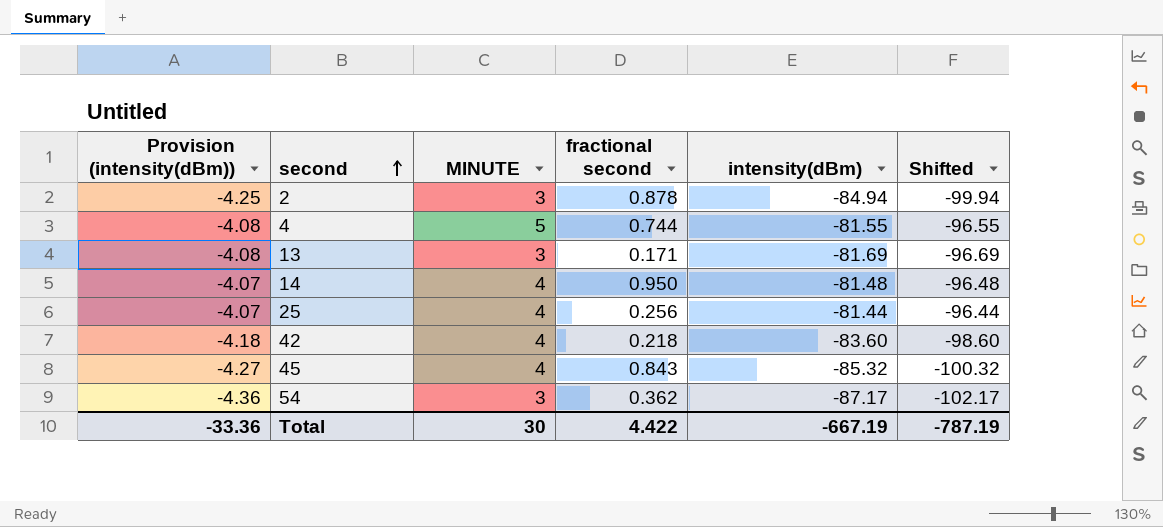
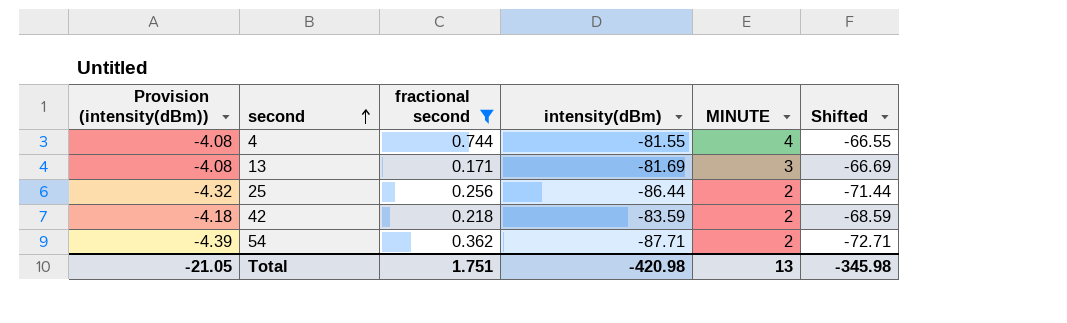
filter: none -> fractional second <= 0.744
column MINUTE | position: 3 -> 5
column Shifted | formula: [intensity(dBm)] - 15 -> [intensity(dBm)] + 15
4 | MINUTE: 5 -> 4
25 | Provision (intensity(dBm)): -4.07 -> -4.32
25 | intensity(dBm): -81.44 -> -86.44
25 | MINUTE: 4 -> 2
42 | intensity(dBm): -83.60 -> -83.59
42 | MINUTE: 4 -> 2
54 | Provision (intensity(dBm)): -4.36 -> -4.39
54 | intensity(dBm): -87.17 -> -87.71
54 | MINUTE: 3 -> 2
Total | Provision (intensity(dBm)): -33.36 -> -21.05
Total | fractional second: 4.422 -> 1.751
Total | intensity(dBm): -667.19 -> -420.98
Total | MINUTE: 30 -> 13
Total | Shifted: -787.19 -> -345.98

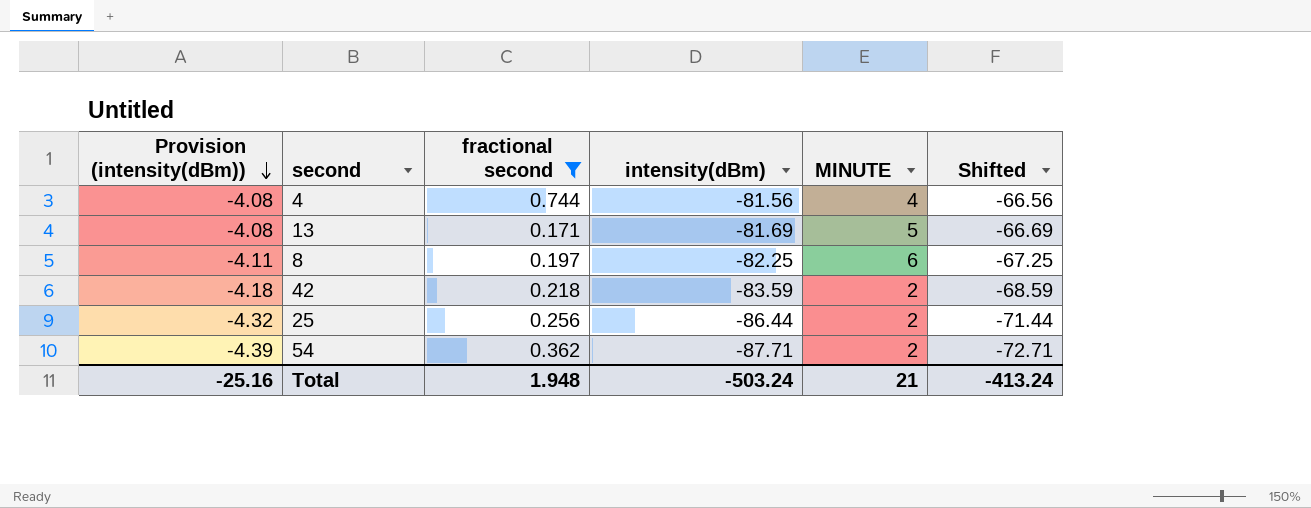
row order: second ascending -> Provision (intensity(dBm)) descending
4 | intensity(dBm): -81.55 -> -81.56
4 | Shifted: -66.55 -> -66.56
13 | MINUTE: 3 -> 5
row 8: none -> -4.11 | 0.197 | -82.25 | 6 | -67.25
Total | Provision (intensity(dBm)): -21.05 -> -25.16
Total | fractional second: 1.751 -> 1.948
Total | intensity(dBm): -420.98 -> -503.24
Total | MINUTE: 13 -> 21
Total | Shifted: -345.98 -> -413.24

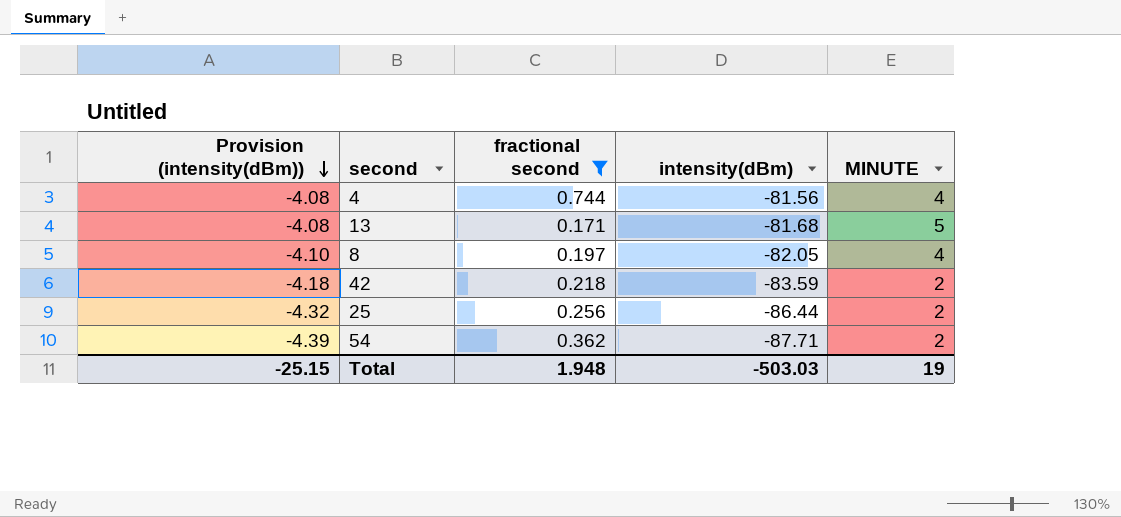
column Shifted | formula: [intensity(dBm)] + 15 -> none
13 | intensity(dBm): -81.69 -> -81.68
8 | Provision (intensity(dBm)): -4.11 -> -4.10
8 | intensity(dBm): -82.25 -> -82.05
8 | MINUTE: 6 -> 4
Total | Provision (intensity(dBm)): -25.16 -> -25.15
Total | intensity(dBm): -503.24 -> -503.03
Total | MINUTE: 21 -> 19

